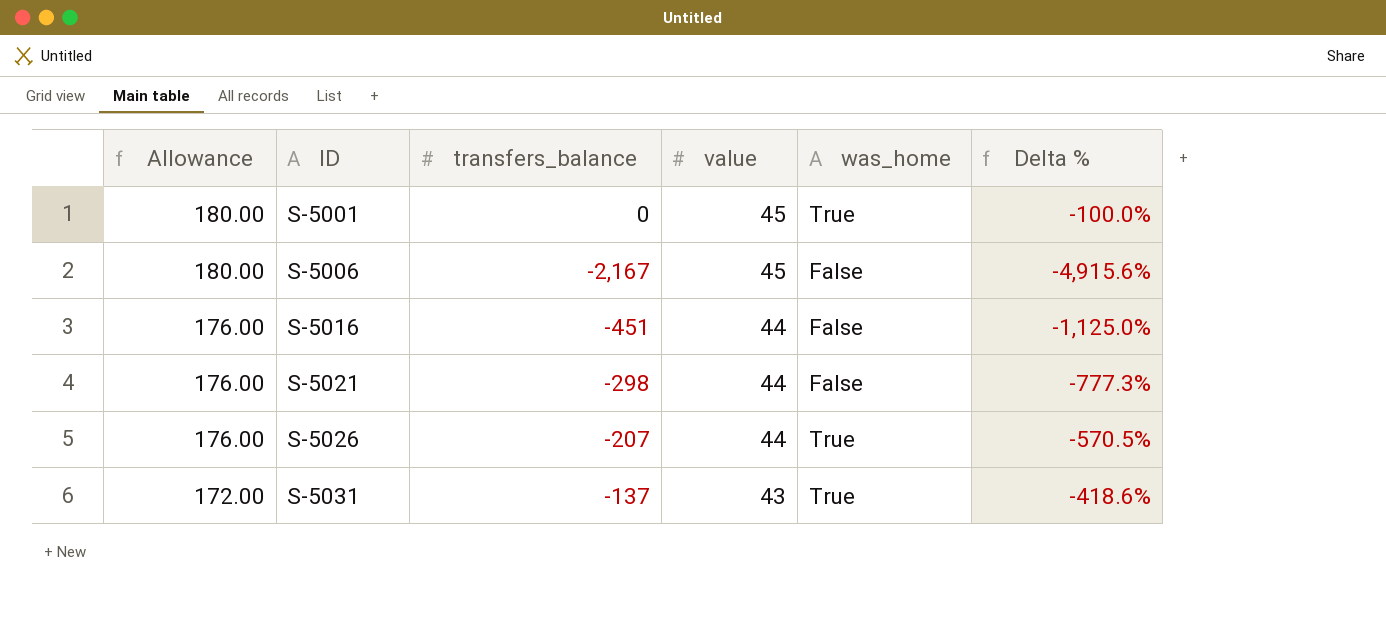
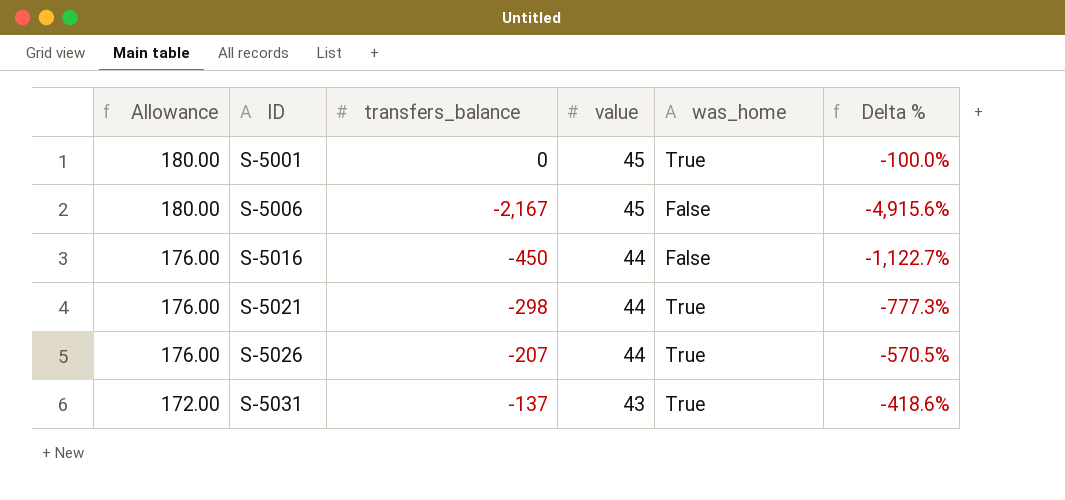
S-5016 | transfers_balance: -451 -> -450
S-5016 | Delta %: -1,125.0% -> -1,122.7%
S-5021 | was_home: False -> True

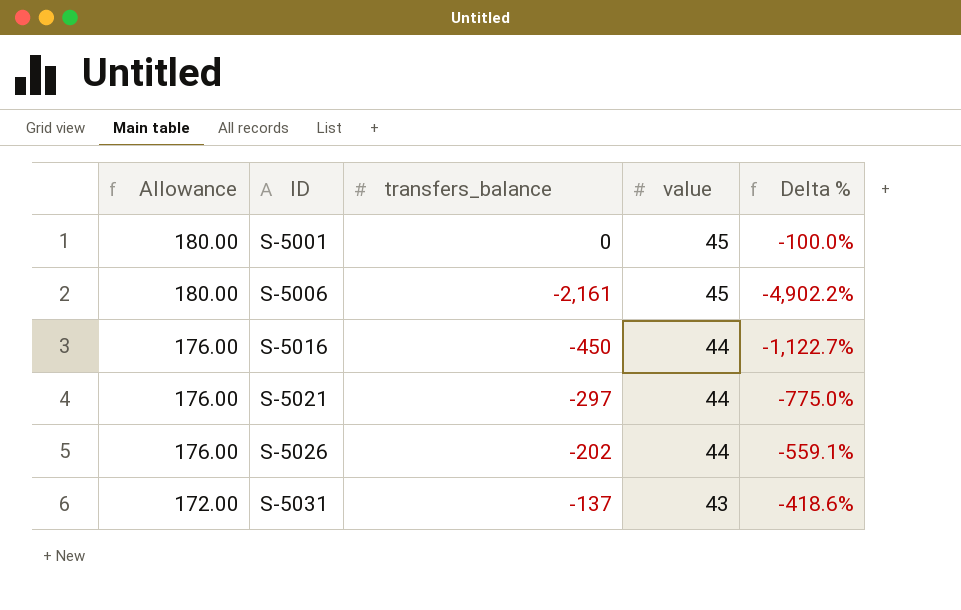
column was_home | position: 5 -> none
S-5006 | transfers_balance: -2,167 -> -2,161
S-5006 | Delta %: -4,915.6% -> -4,902.2%
S-5021 | transfers_balance: -298 -> -297
S-5021 | Delta %: -777.3% -> -775.0%
S-5026 | transfers_balance: -207 -> -202
S-5026 | Delta %: -570.5% -> -559.1%

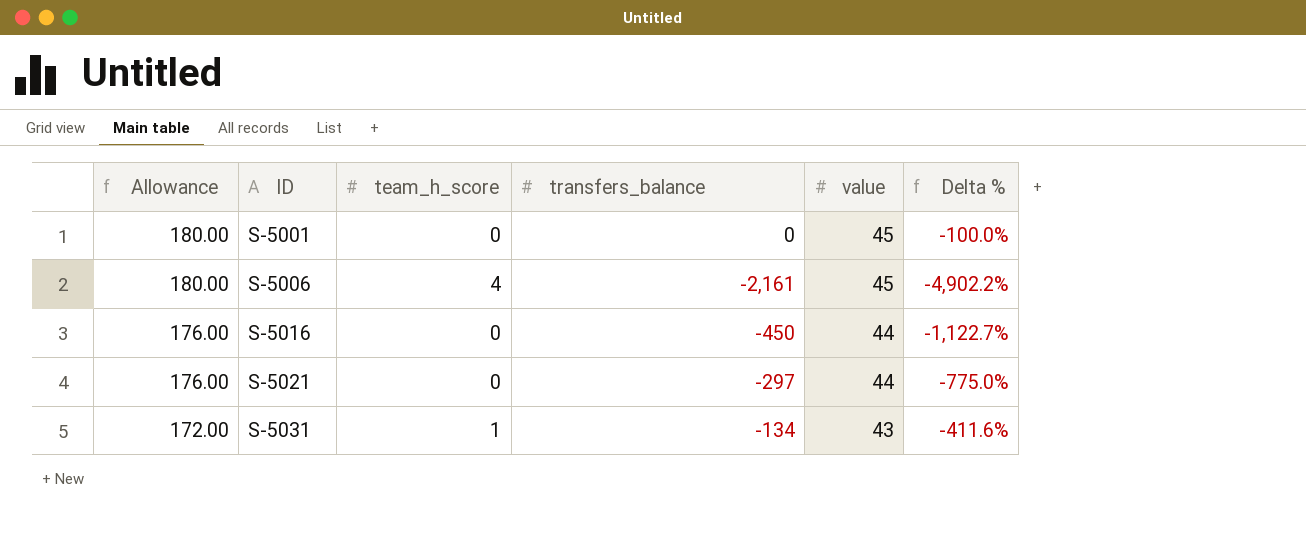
column team_h_score | position: none -> 3
row S-5026: 176.00 | -202 | 44 | -559.1% -> none
S-5031 | transfers_balance: -137 -> -134
S-5031 | Delta %: -418.6% -> -411.6%

